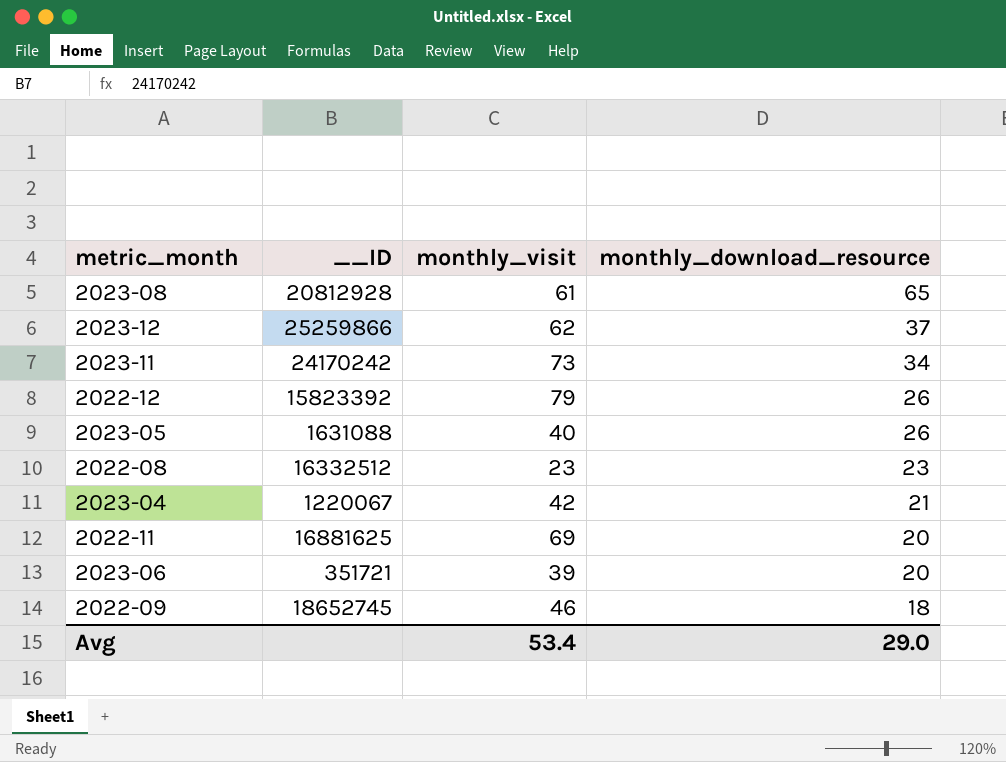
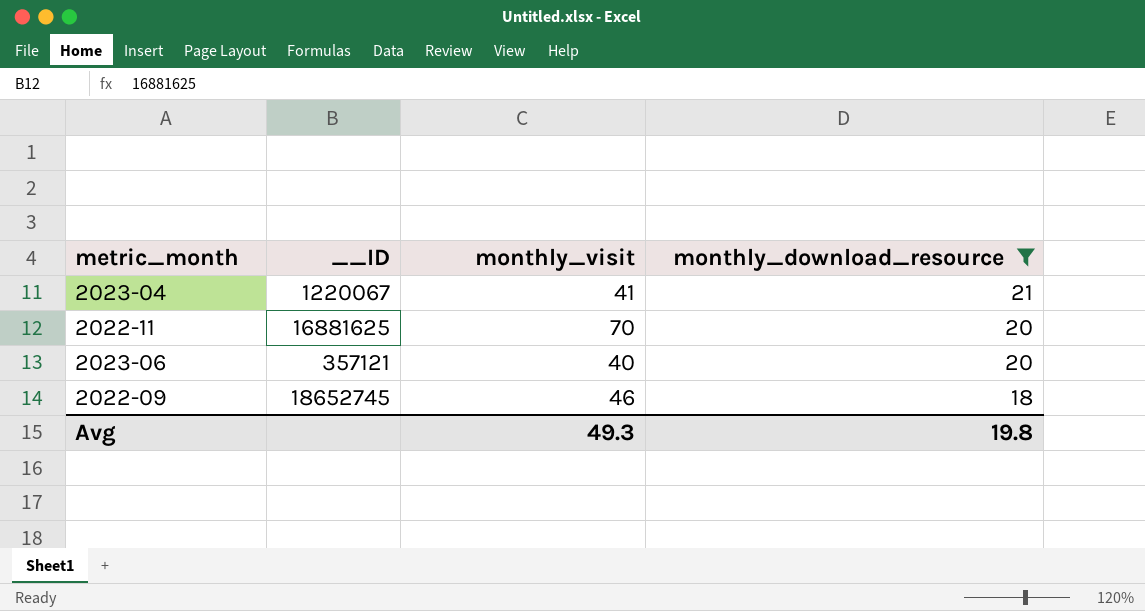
filter: none -> monthly_download_resource <= 21
2023-04 | monthly_visit: 42 -> 41
2022-11 | monthly_visit: 69 -> 70
2023-06 | __ID: 351721 -> 357121
2023-06 | monthly_visit: 39 -> 40
Avg | monthly_visit: 53.4 -> 49.3
Avg | monthly_download_resource: 29.0 -> 19.8

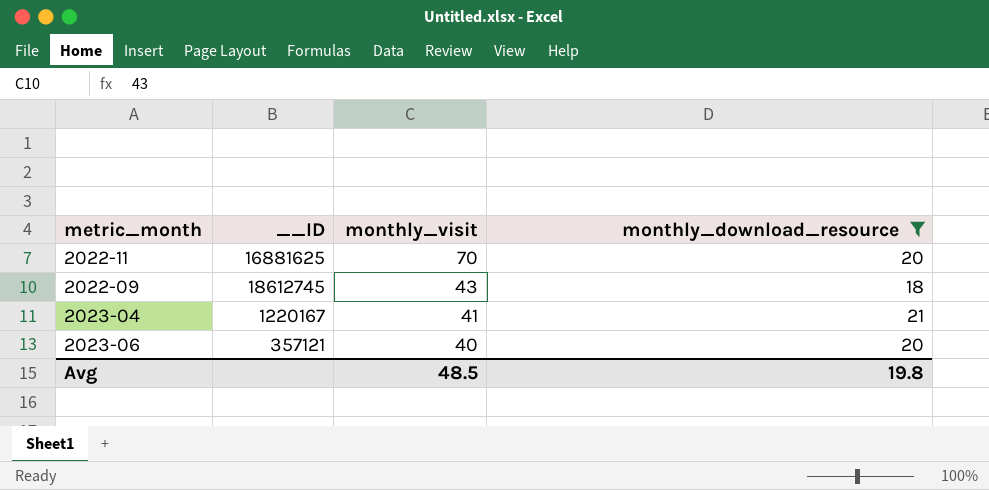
row order: monthly_download_resource descending -> monthly_visit descending
2022-09 | __ID: 18652745 -> 18612745
2022-09 | monthly_visit: 46 -> 43
2023-04 | __ID: 1220067 -> 1220167
Avg | monthly_visit: 49.3 -> 48.5

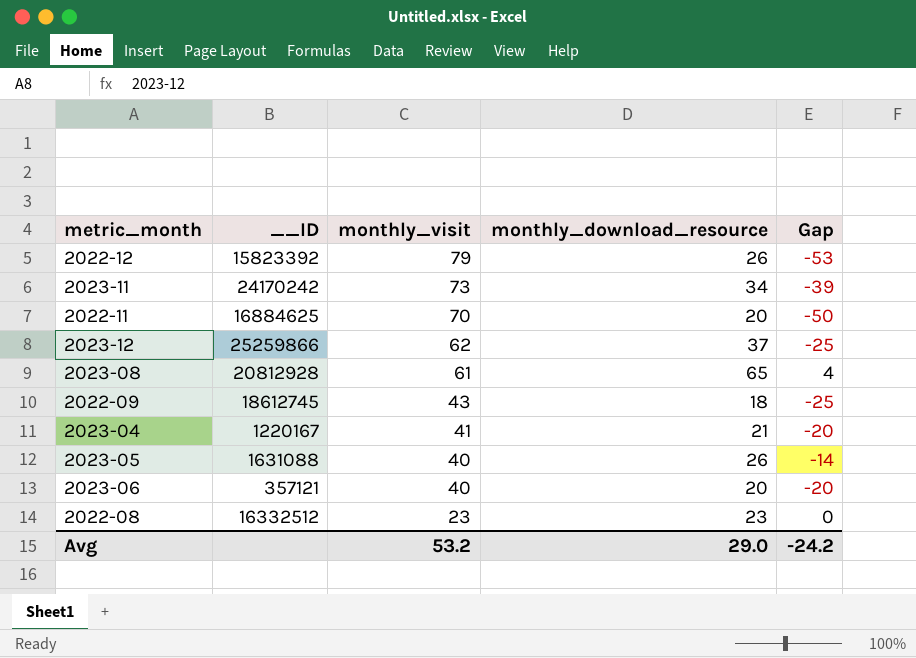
filter: monthly_download_resource <= 21 -> none
column Gap | formula: none -> [monthly_download_resource] - [monthly_visit]
2022-11 | __ID: 16881625 -> 16884625
Avg | monthly_visit: 48.5 -> 53.2
Avg | monthly_download_resource: 19.8 -> 29.0

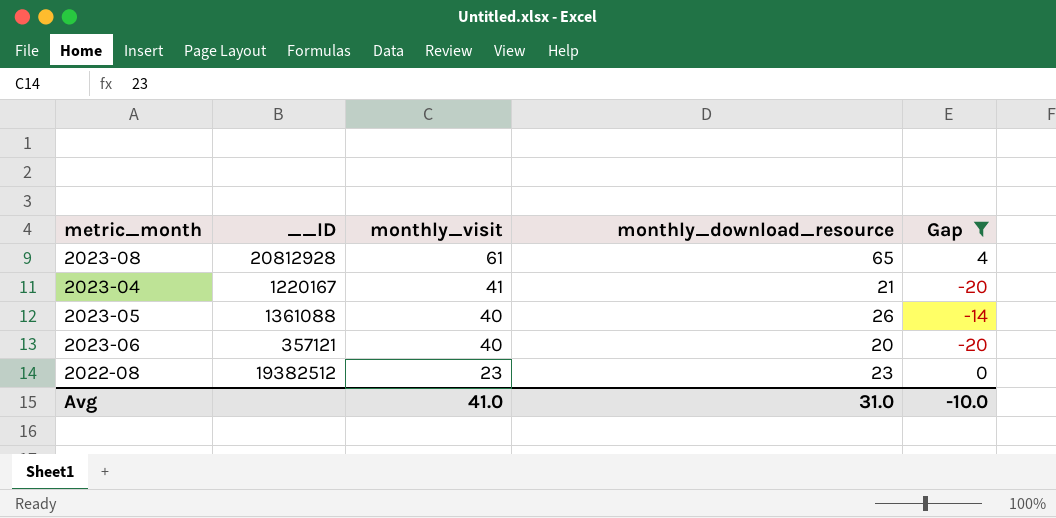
filter: none -> Gap >= -20
2023-05 | __ID: 1631088 -> 1361088
2022-08 | __ID: 16332512 -> 19382512
Avg | monthly_visit: 53.2 -> 41.0
Avg | monthly_download_resource: 29.0 -> 31.0
Avg | Gap: -24.2 -> -10.0

